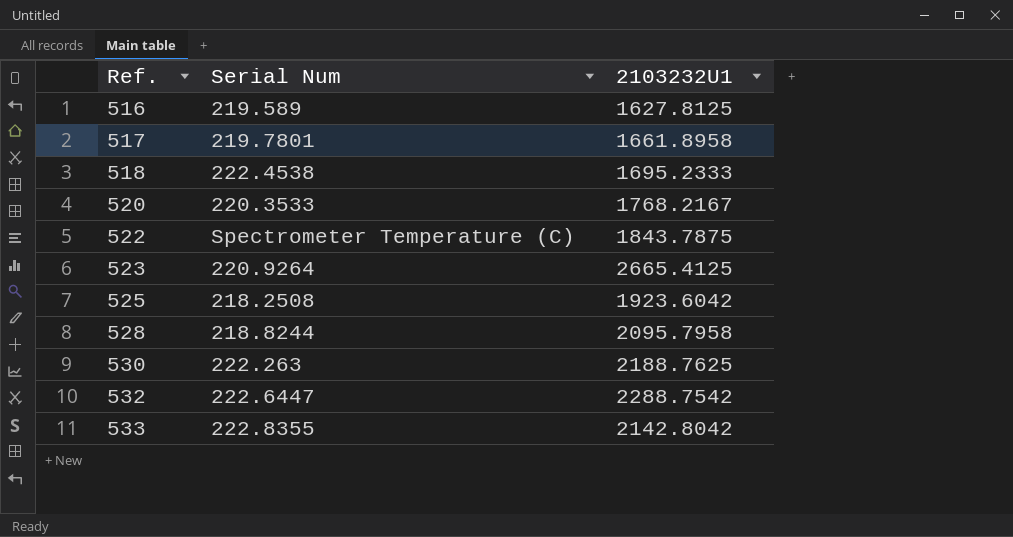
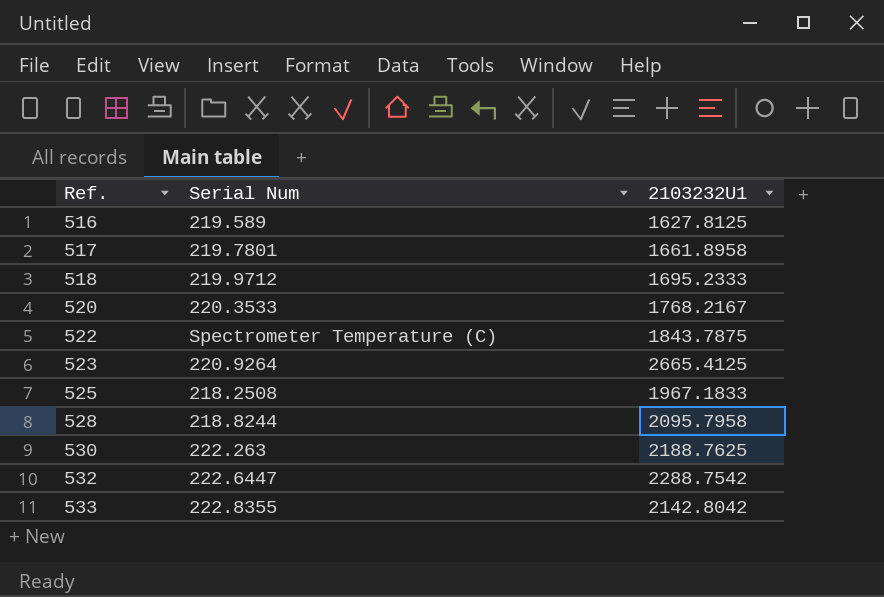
518 | Serial Num: 222.4538 -> 219.9712
525 | 2103232U1: 1923.6042 -> 1967.1833

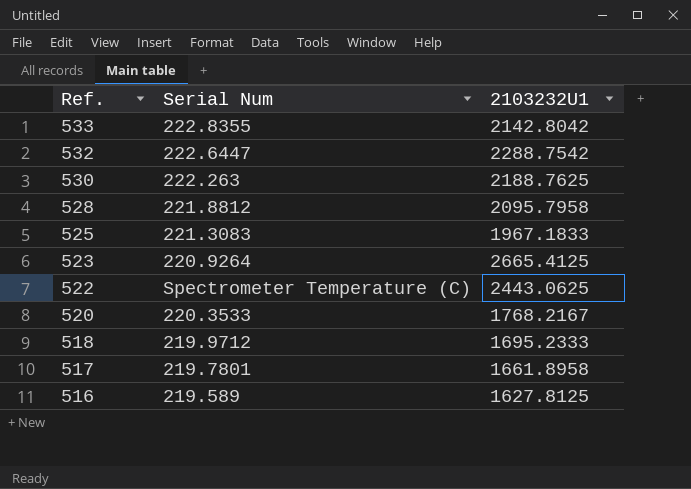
row order: Ref. ascending -> Ref. descending
528 | Serial Num: 218.8244 -> 221.8812
525 | Serial Num: 218.2508 -> 221.3083
522 | 2103232U1: 1843.7875 -> 2443.0625

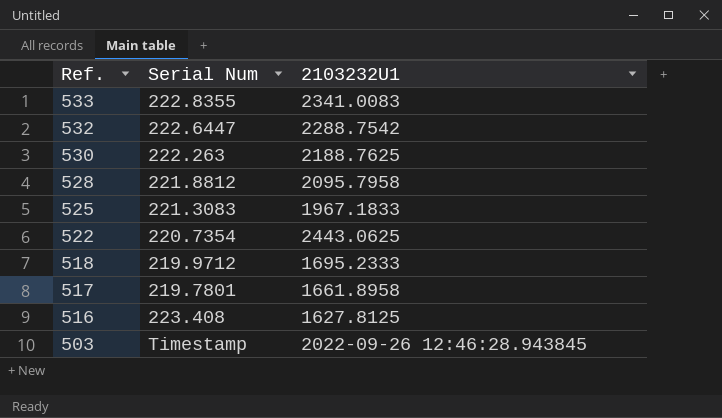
row 523: 220.9264 | 2665.4125 -> none
row 520: 220.3533 | 1768.2167 -> none
533 | 2103232U1: 2142.8042 -> 2341.0083
522 | Serial Num: Spectrometer Temperature (C) -> 220.7354
516 | Serial Num: 219.589 -> 223.408
row 503: none -> Timestamp | 2022-09-26 12:46:28.943845

